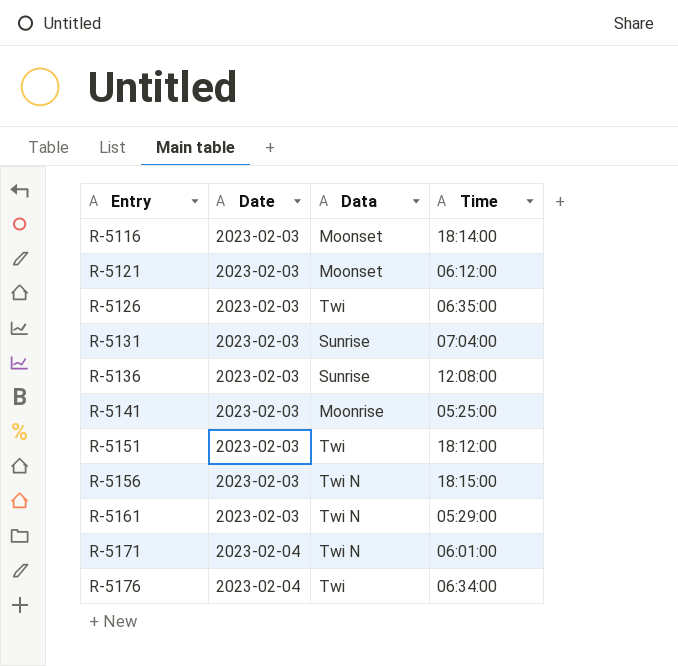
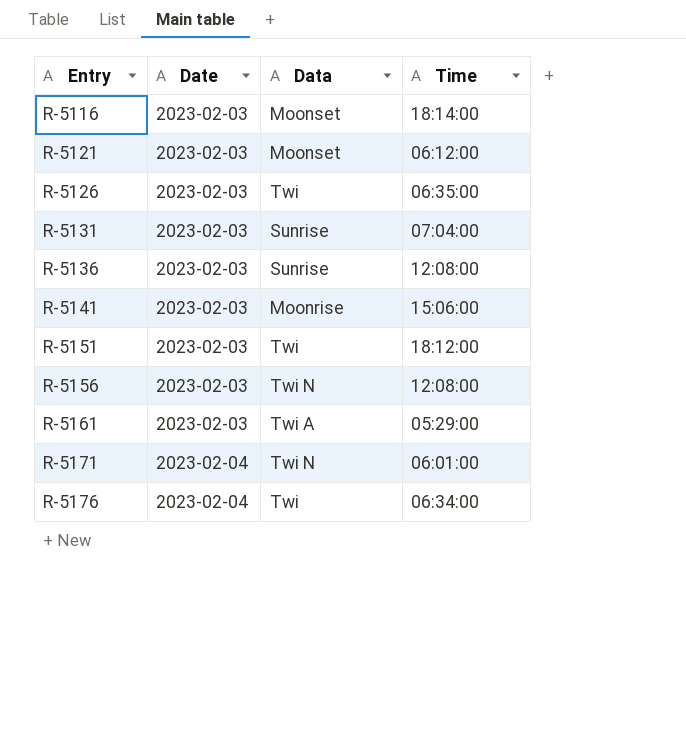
R-5141 | Time: 05:25:00 -> 15:06:00
R-5156 | Time: 18:15:00 -> 12:08:00
R-5161 | Data: Twi N -> Twi A

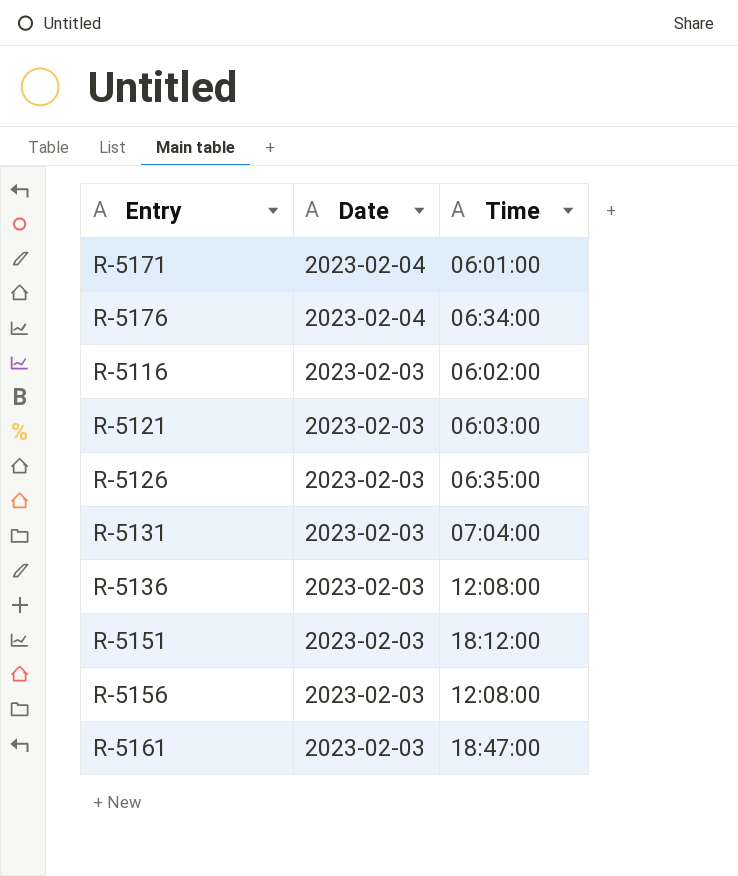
row order: Entry ascending -> Date descending
column Data | position: 3 -> none
row R-5141: 2023-02-03 | Moonrise | 15:06:00 -> none
R-5116 | Time: 18:14:00 -> 06:02:00
R-5121 | Time: 06:12:00 -> 06:03:00
R-5161 | Time: 05:29:00 -> 18:47:00

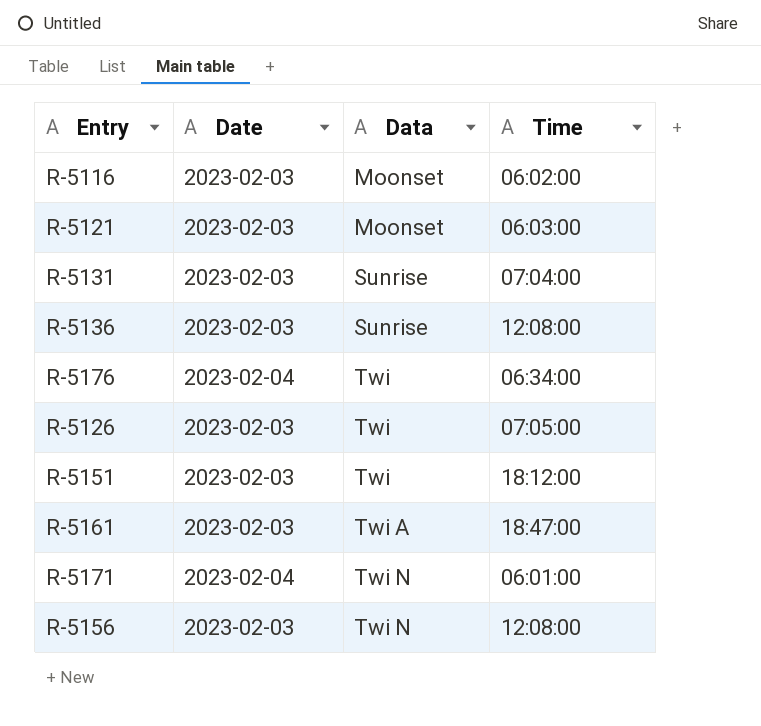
row order: Date descending -> Data ascending
column Data | position: none -> 3
R-5126 | Time: 06:35:00 -> 07:05:00

